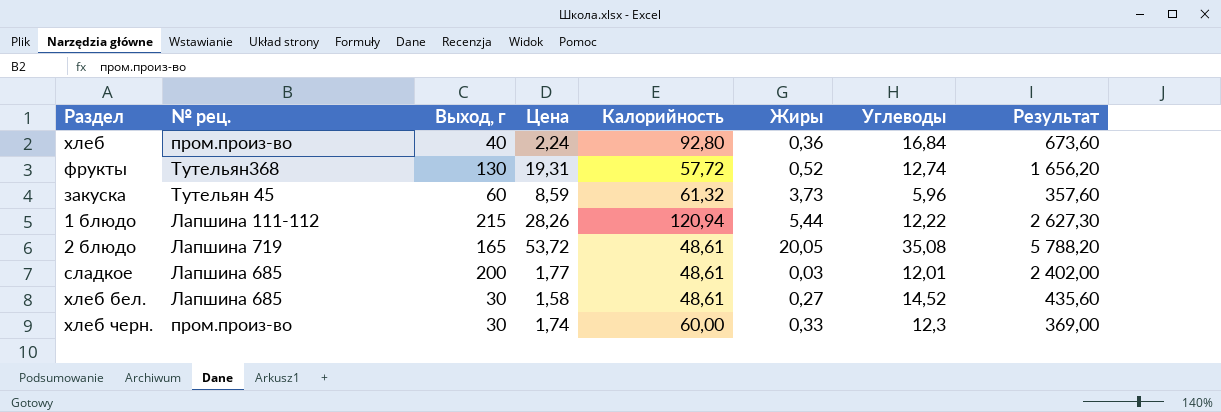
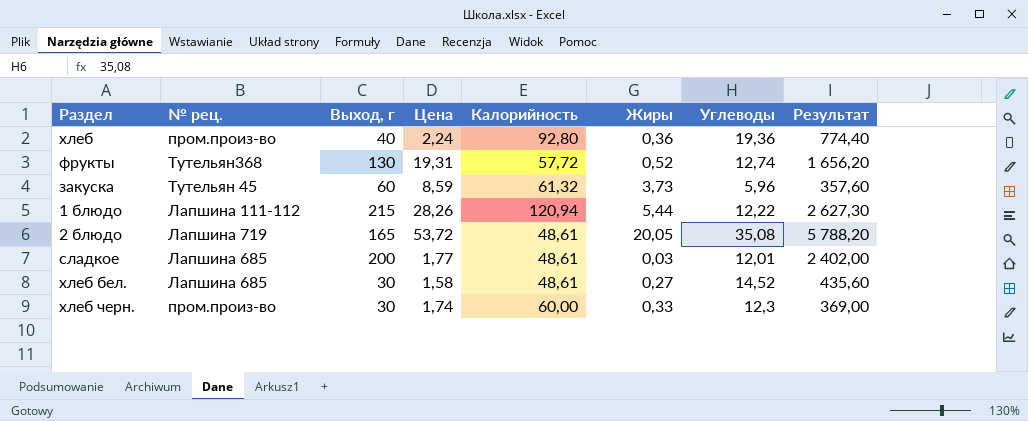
хлеб | Углеводы: 16,84 -> 19,36
хлеб | Результат: 673,60 -> 774,40

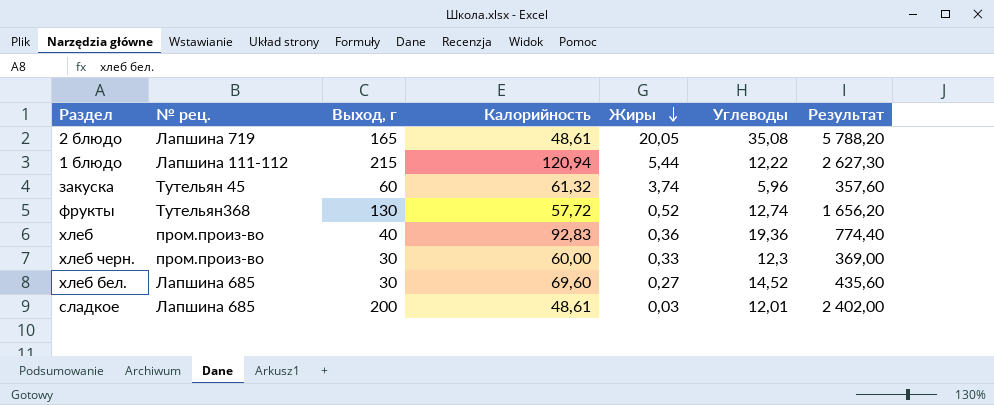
row order: none -> Жиры descending
column Цена | position: 4 -> none
закуска | Жиры: 3,73 -> 3,74
хлеб | Калорийность: 92,80 -> 92,83
хлеб бел. | Калорийность: 48,61 -> 69,60

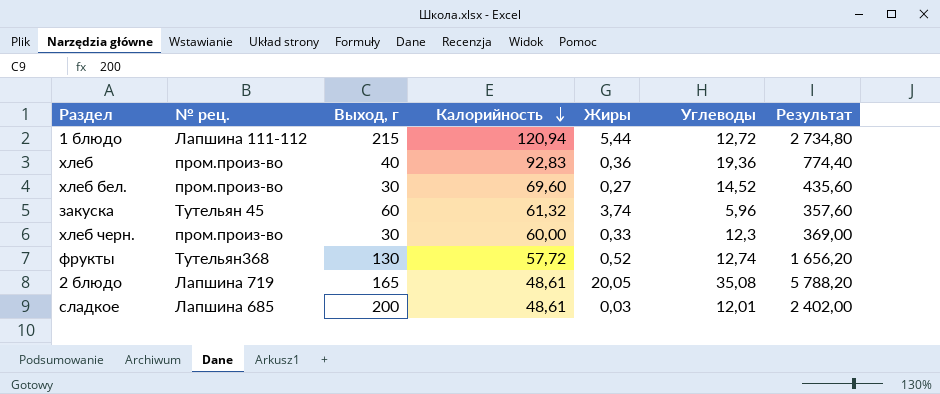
row order: Жиры descending -> Калорийность descending
1 блюдо | Углеводы: 12,22 -> 12,72
1 блюдо | Результат: 2 627,30 -> 2 734,80
хлеб бел. | № рец.: Лапшина 685 -> пром.произ-во

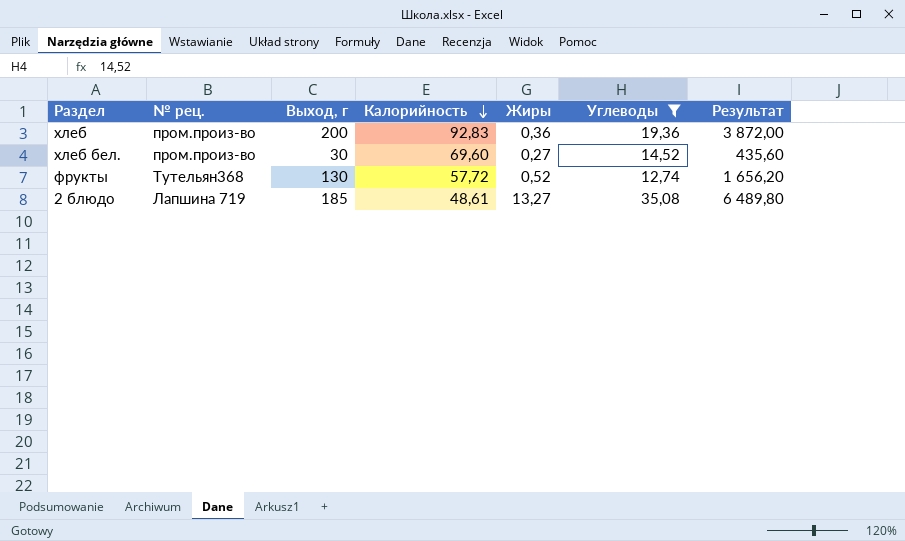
filter: none -> Углеводы >= 12,74
хлеб | Выход, г: 40 -> 200
хлеб | Результат: 774,40 -> 3 872,00
2 блюдо | Выход, г: 165 -> 185
2 блюдо | Жиры: 20,05 -> 13,27
2 блюдо | Результат: 5 788,20 -> 6 489,80

